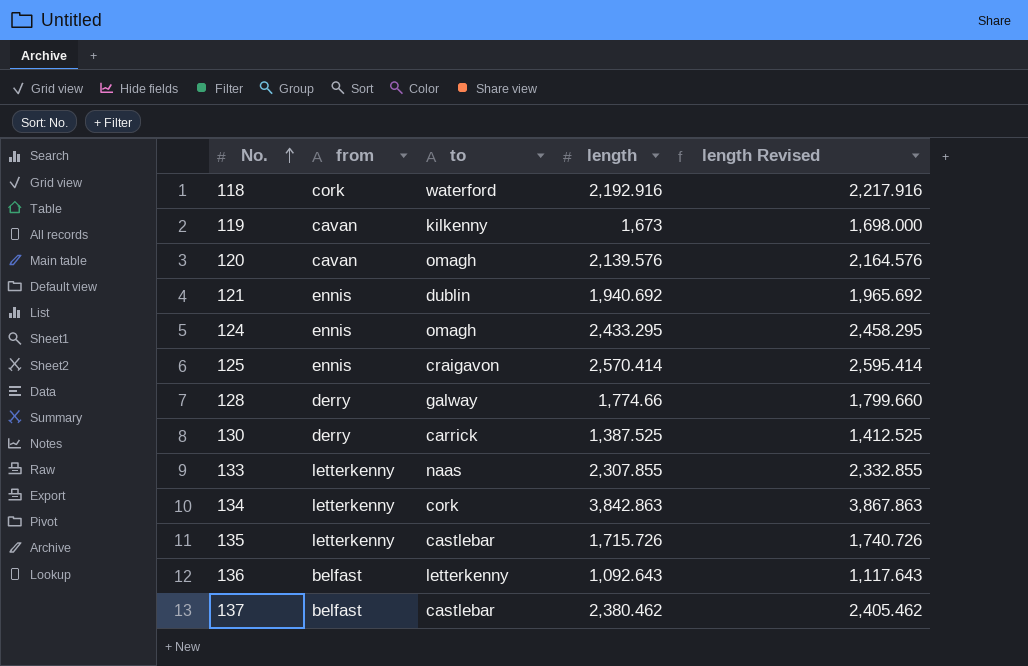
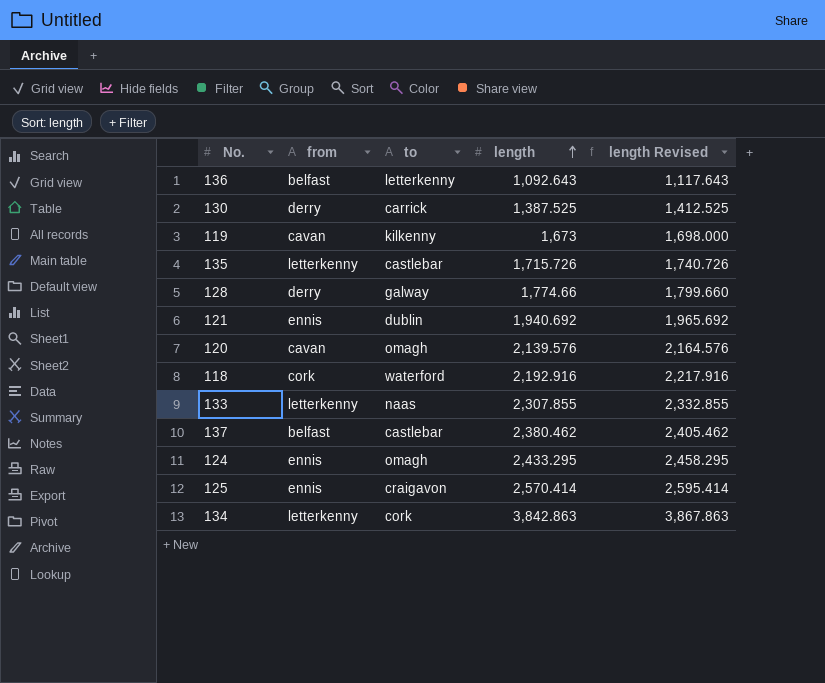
row order: No. ascending -> length ascending

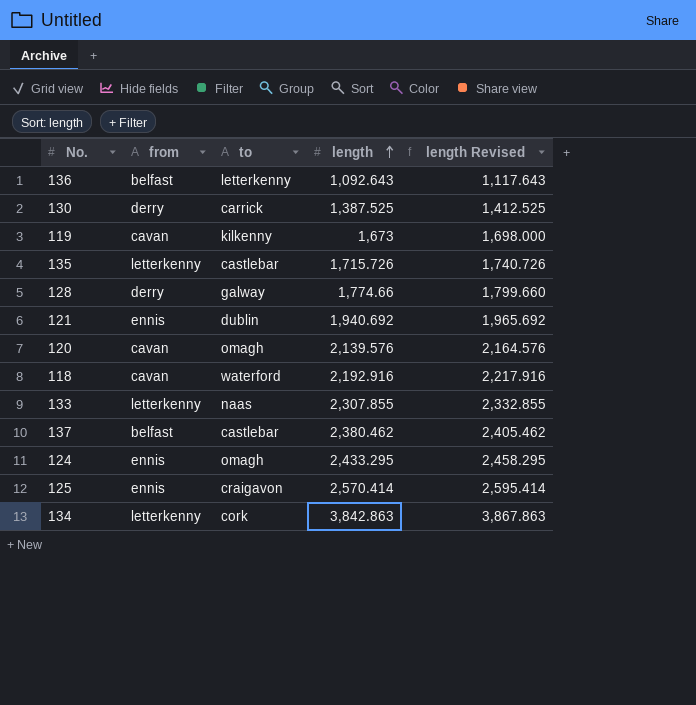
118 | from: cork -> cavan

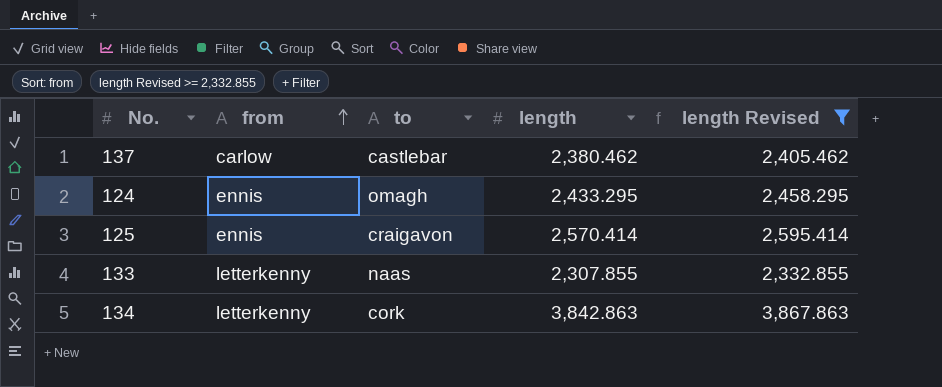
filter: none -> length Revised >= 2,332.855
row order: length ascending -> from ascending
137 | from: belfast -> carlow

